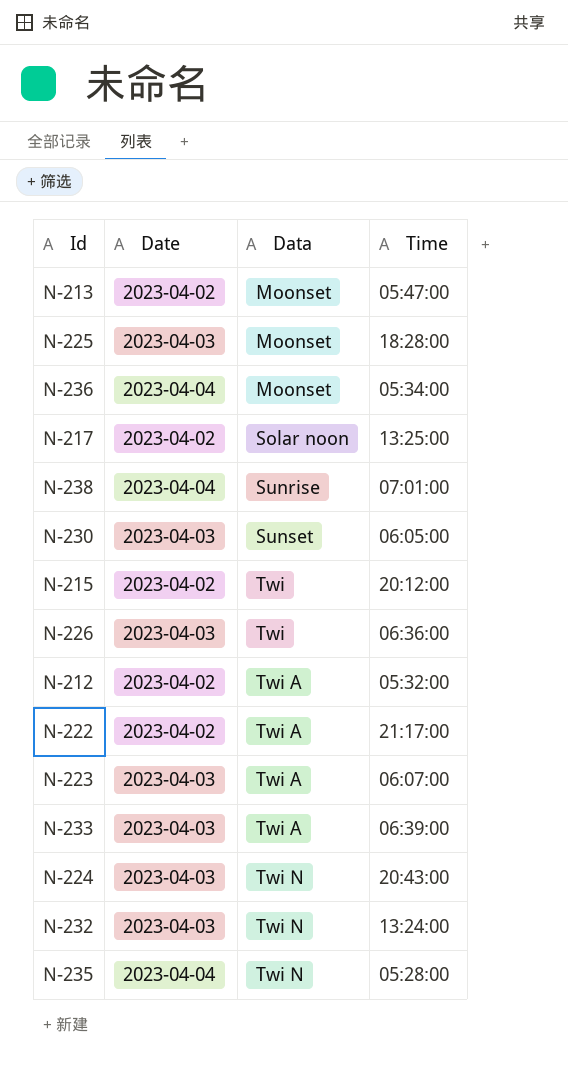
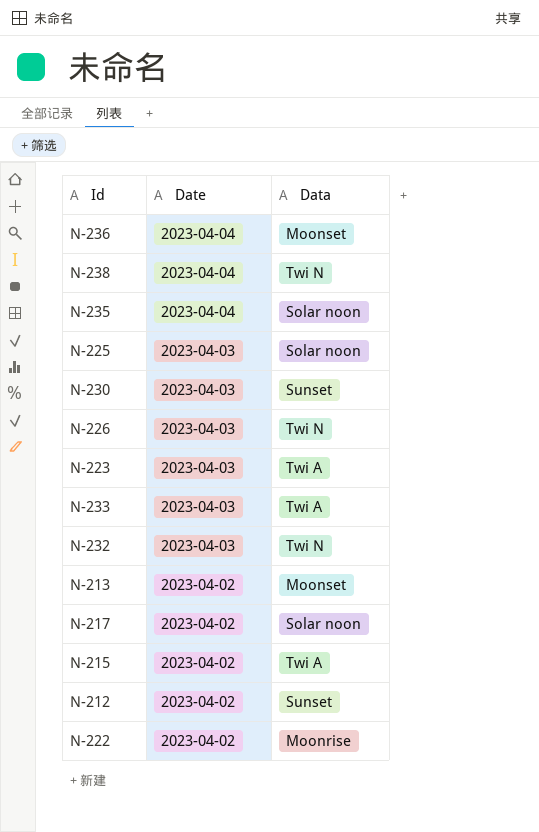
row order: Data ascending -> Date descending
column Time | position: 4 -> none
row N-224: 2023-04-03 | Twi N | 20:43:00 -> none
N-238 | Data: Sunrise -> Twi N
N-235 | Data: Twi N -> Solar noon
N-225 | Data: Moonset -> Solar noon
N-226 | Data: Twi -> Twi N
N-215 | Data: Twi -> Twi A
N-212 | Data: Twi A -> Sunset
N-222 | Data: Twi A -> Moonrise

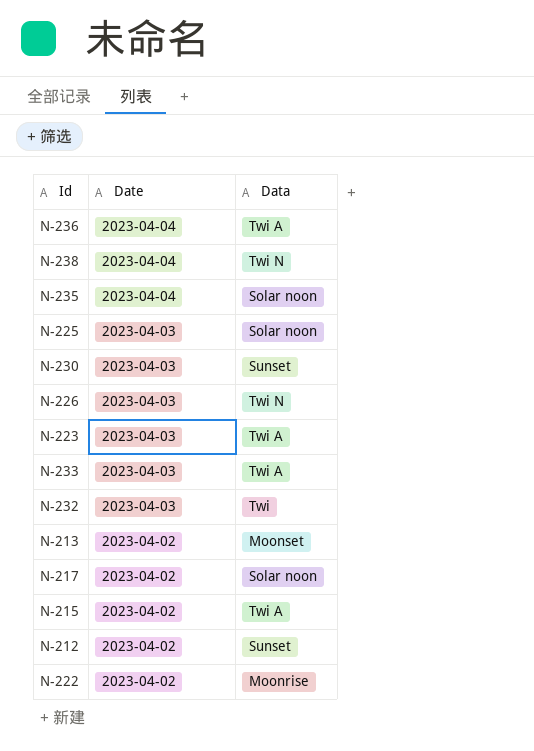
N-236 | Data: Moonset -> Twi A
N-232 | Data: Twi N -> Twi

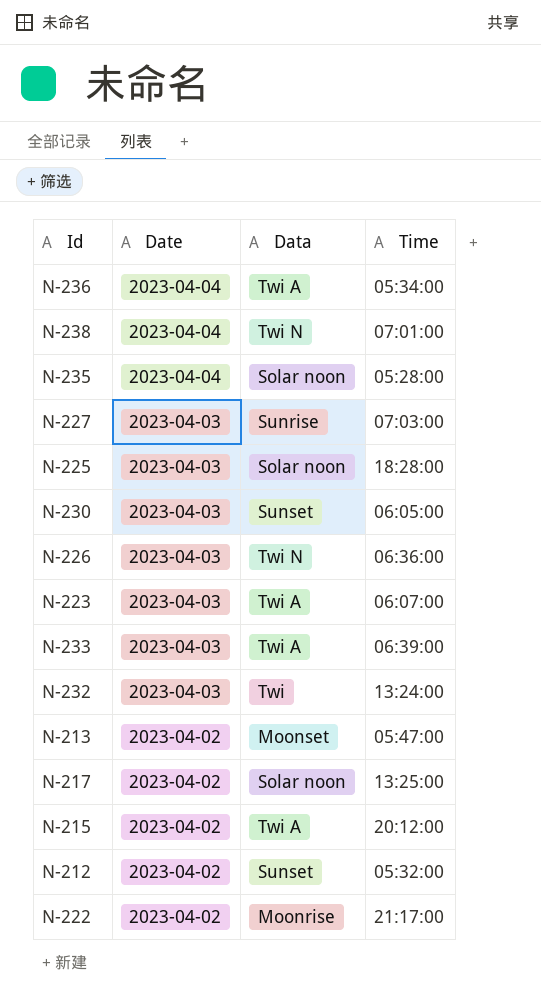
column Time | position: none -> 4
row N-227: none -> 2023-04-03 | Sunrise | 07:03:00

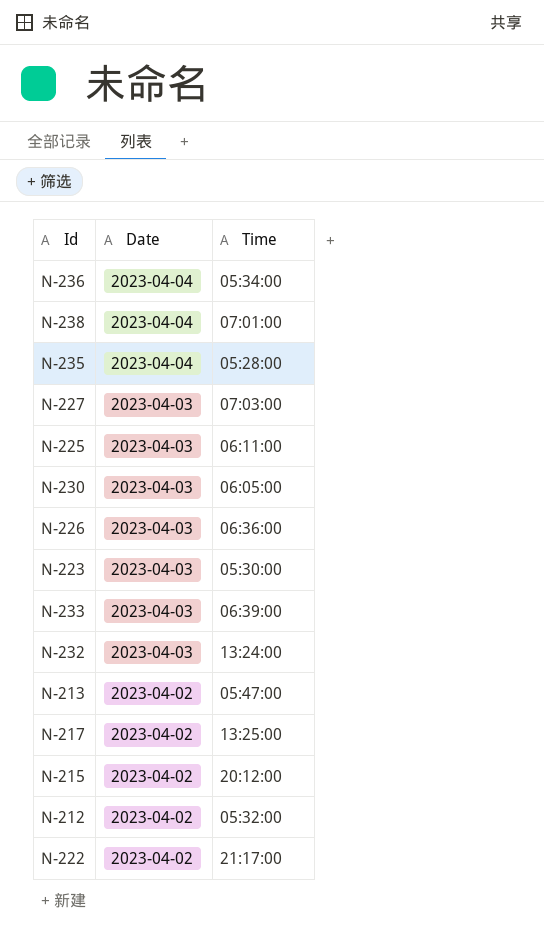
column Data | position: 3 -> none
N-225 | Time: 18:28:00 -> 06:11:00
N-223 | Time: 06:07:00 -> 05:30:00

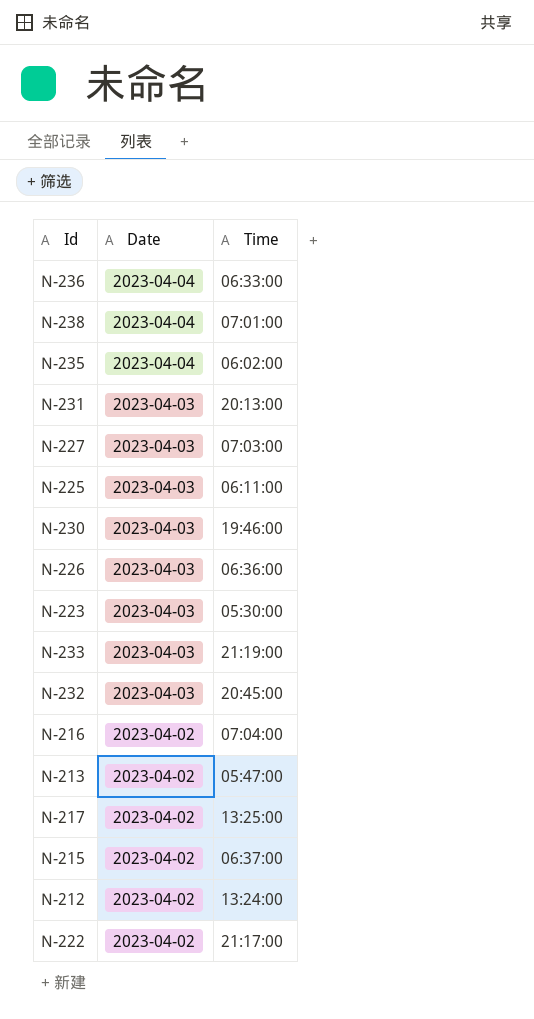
N-236 | Time: 05:34:00 -> 06:33:00
N-235 | Time: 05:28:00 -> 06:02:00
row N-231: none -> 2023-04-03 | 20:13:00
N-230 | Time: 06:05:00 -> 19:46:00
N-233 | Time: 06:39:00 -> 21:19:00
N-232 | Time: 13:24:00 -> 20:45:00
row N-216: none -> 2023-04-02 | 07:04:00
N-215 | Time: 20:12:00 -> 06:37:00
N-212 | Time: 05:32:00 -> 13:24:00

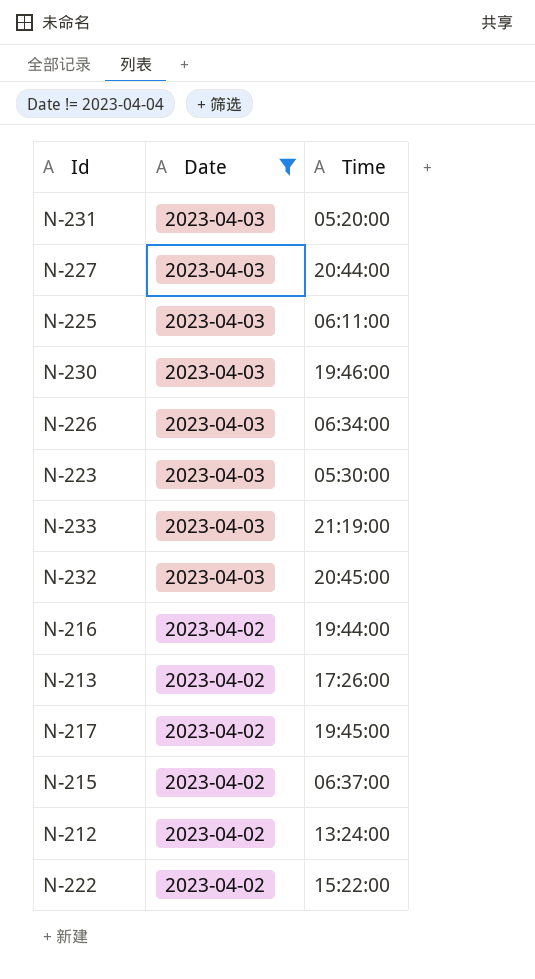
filter: none -> Date != 2023-04-04
N-231 | Time: 20:13:00 -> 05:20:00
N-227 | Time: 07:03:00 -> 20:44:00
N-226 | Time: 06:36:00 -> 06:34:00
N-216 | Time: 07:04:00 -> 19:44:00
N-213 | Time: 05:47:00 -> 17:26:00
N-217 | Time: 13:25:00 -> 19:45:00
N-222 | Time: 21:17:00 -> 15:22:00

